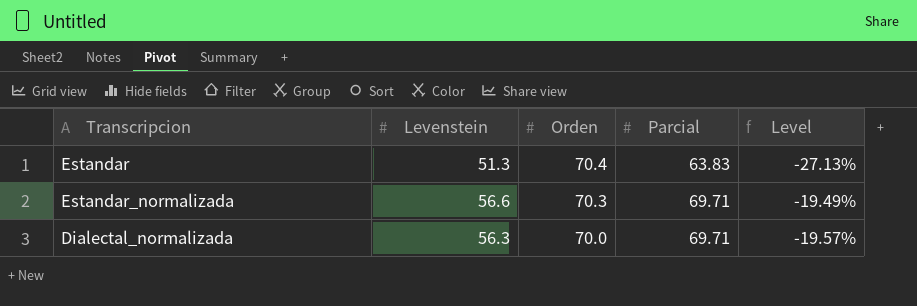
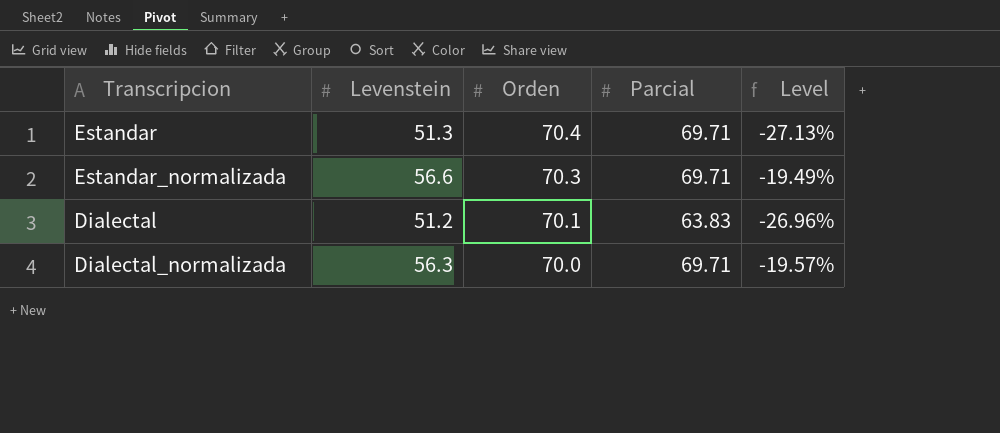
Estandar | Parcial: 63.83 -> 69.71
row Dialectal: none -> 51.2 | 70.1 | 63.83 | -26.96%

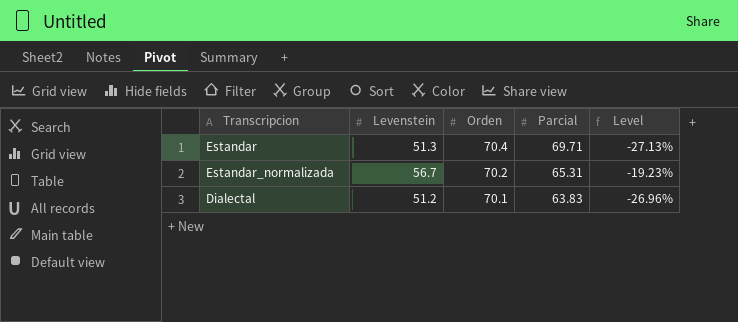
row Dialectal_normalizada: 56.3 | 70.0 | 69.71 | -19.57% -> none
Estandar_normalizada | Levenstein: 56.6 -> 56.7
Estandar_normalizada | Orden: 70.3 -> 70.2
Estandar_normalizada | Parcial: 69.71 -> 65.31
Estandar_normalizada | Level: -19.49% -> -19.23%

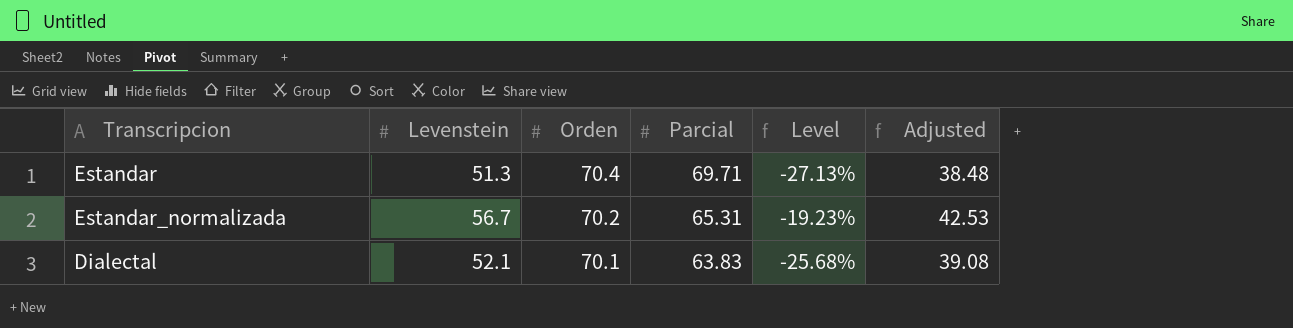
column Adjusted | formula: none -> [Levenstein] * 0.75
Dialectal | Levenstein: 51.2 -> 52.1
Dialectal | Level: -26.96% -> -25.68%

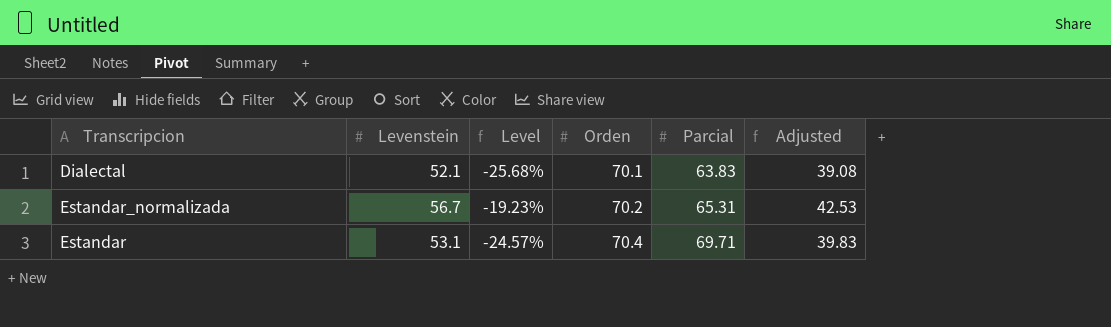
row order: Orden descending -> Orden ascending
column Level | position: 5 -> 3
Estandar | Levenstein: 51.3 -> 53.1
Estandar | Level: -27.13% -> -24.57%
Estandar | Adjusted: 38.48 -> 39.83

